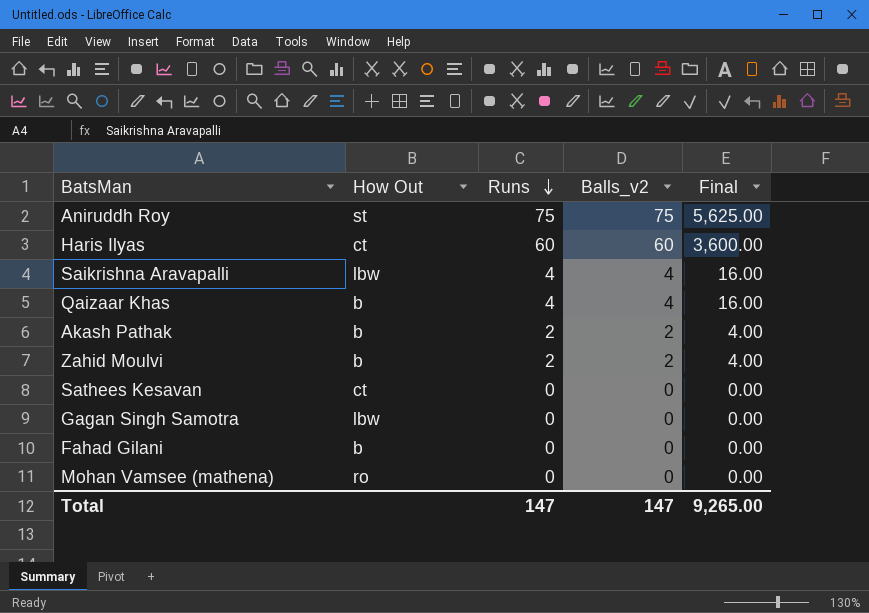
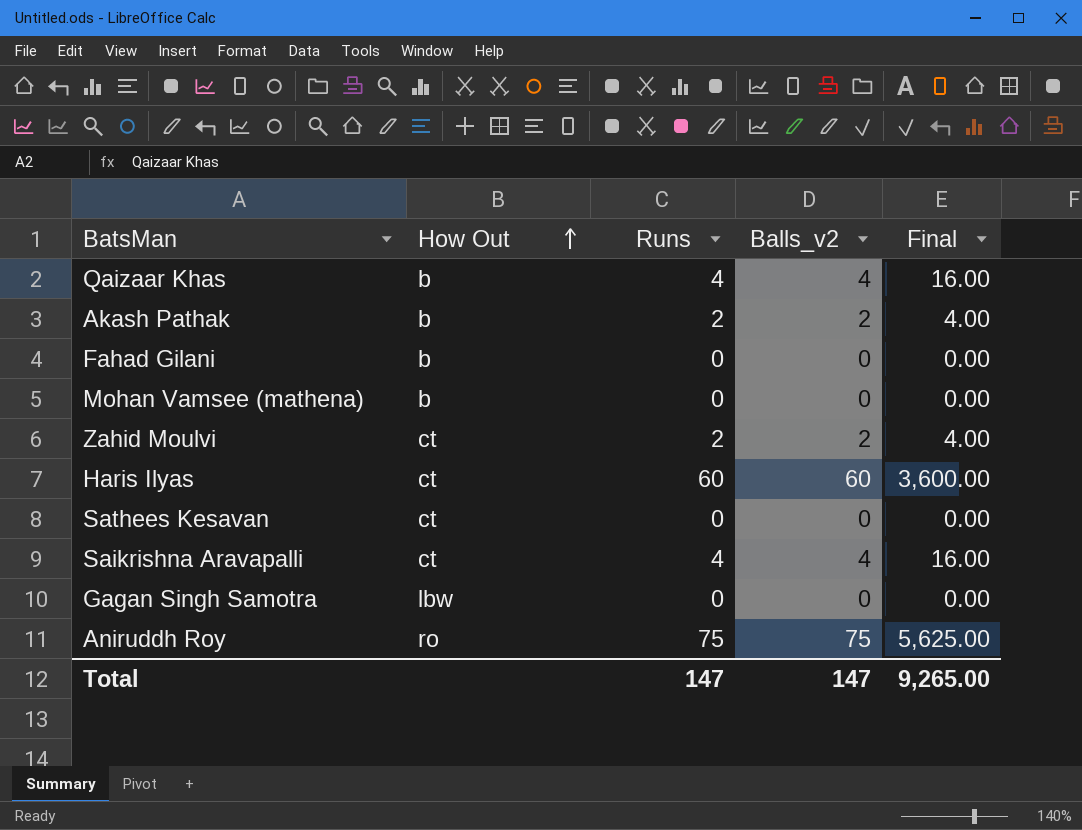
row order: Runs descending -> How Out ascending
Mohan Vamsee (mathena) | How Out: ro -> b
Zahid Moulvi | How Out: b -> ct
Saikrishna Aravapalli | How Out: lbw -> ct
Aniruddh Roy | How Out: st -> ro

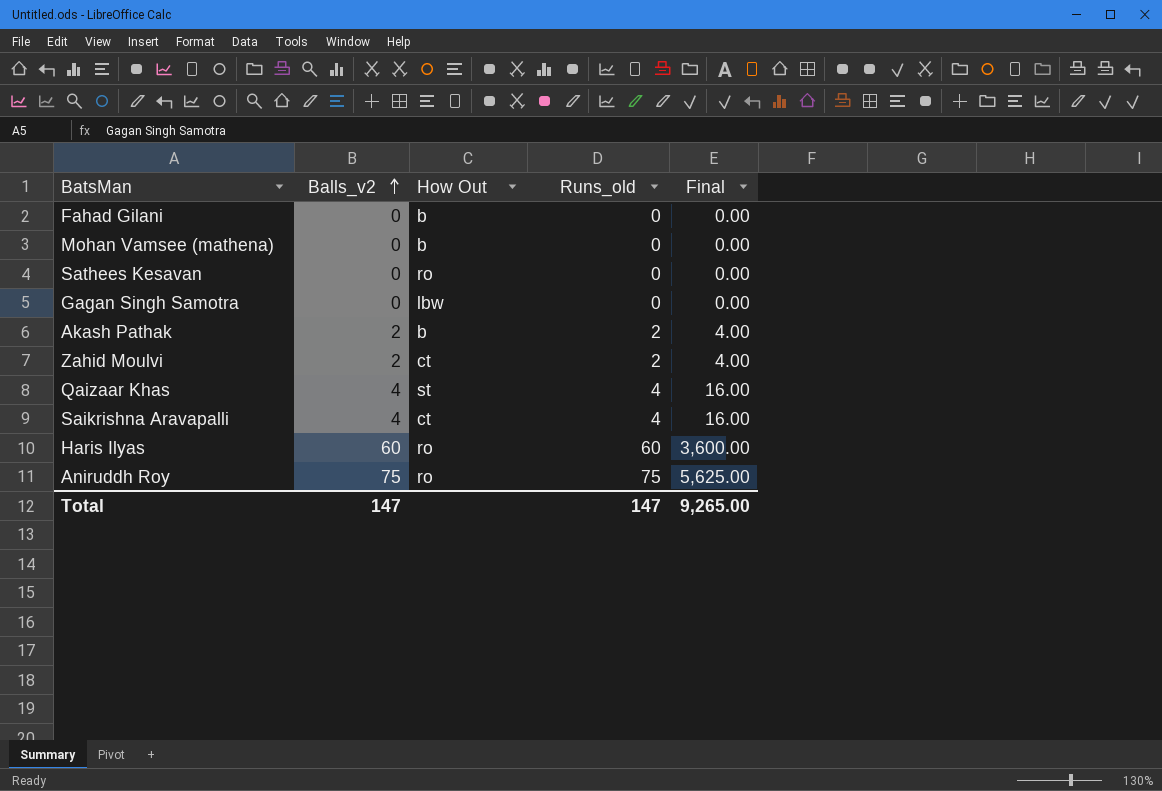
row order: How Out ascending -> Balls_v2 ascending
column Balls_v2 | position: 4 -> 2
column name: Runs -> Runs_old
Sathees Kesavan | How Out: ct -> ro
Qaizaar Khas | How Out: b -> st
Haris Ilyas | How Out: ct -> ro

